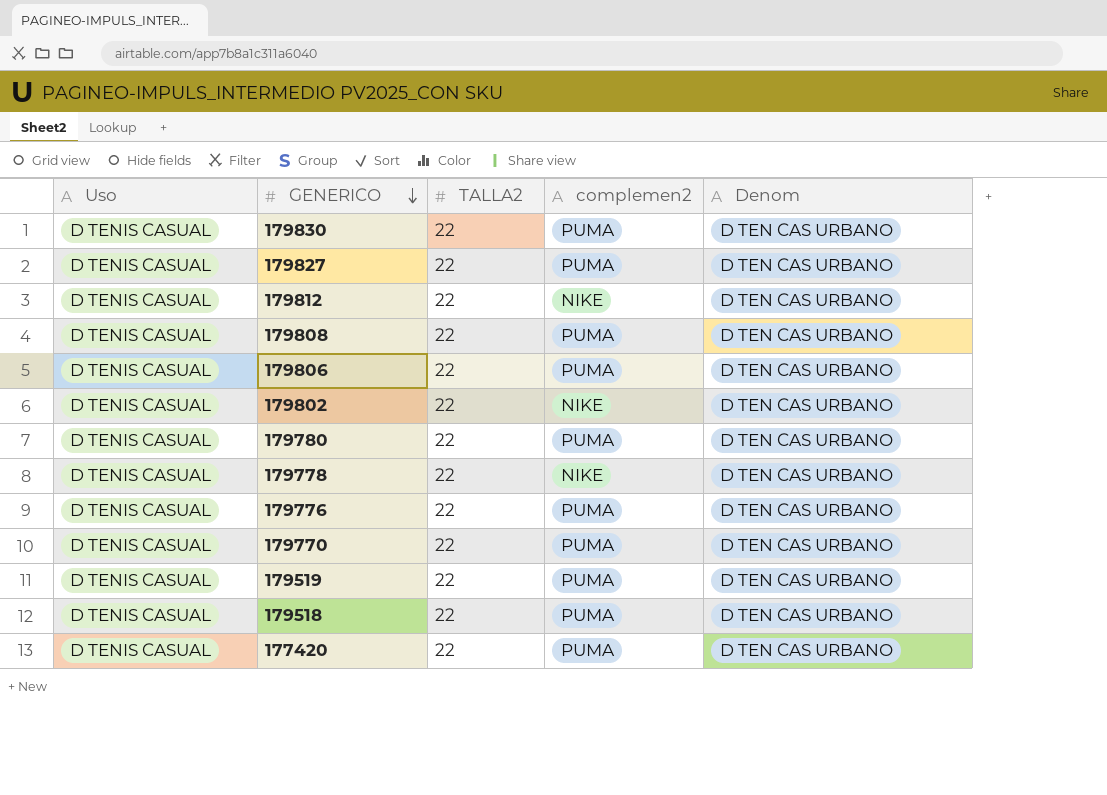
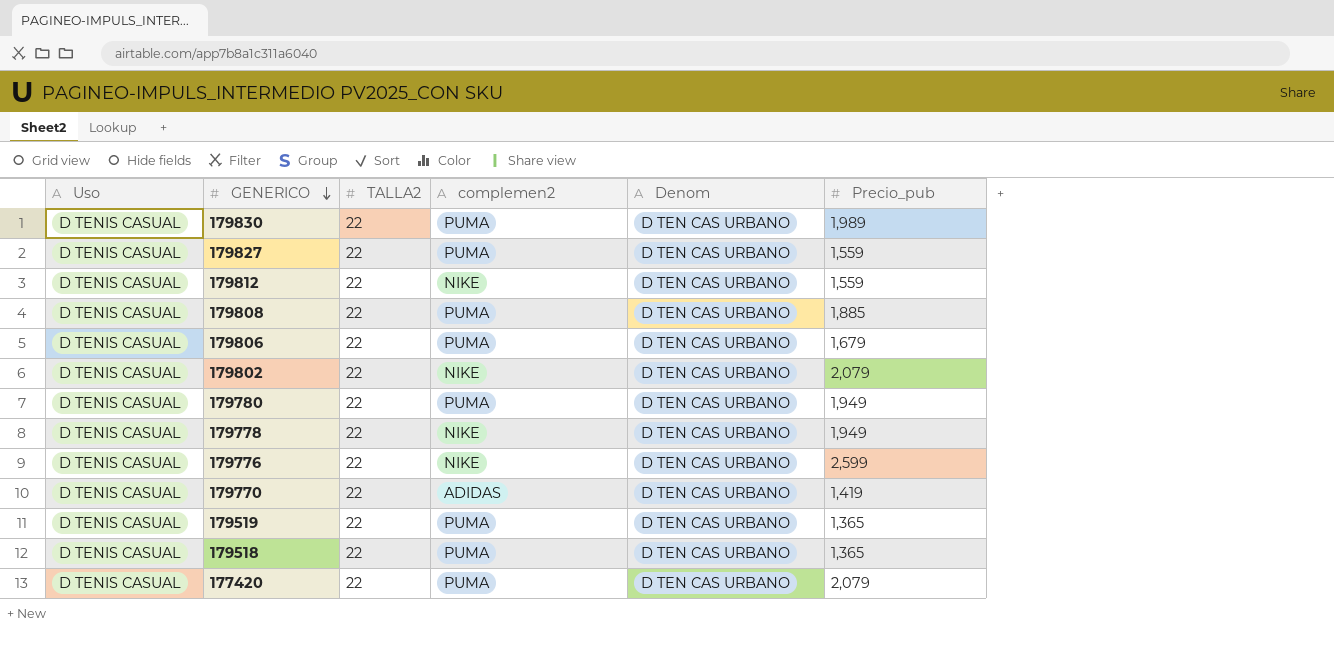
column Precio_pub | position: none -> 6
179776 | complemen2: PUMA -> NIKE
179770 | complemen2: PUMA -> ADIDAS

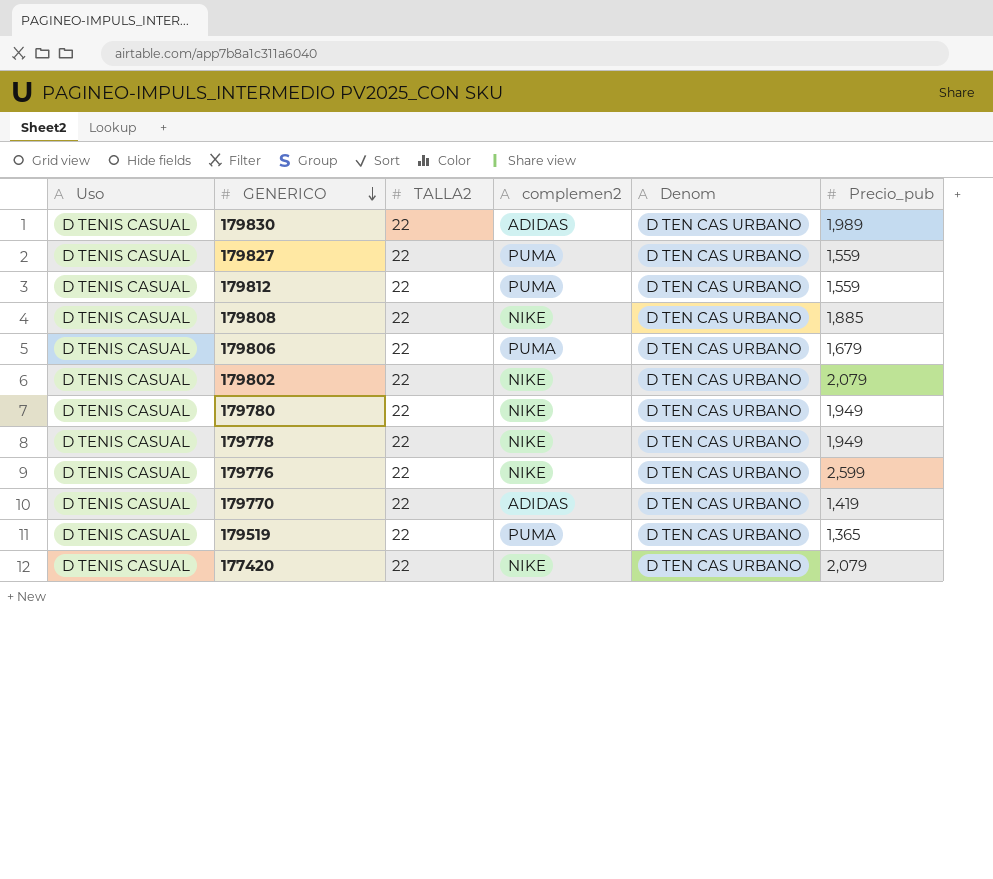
row 179518: D TENIS CASUAL | 22 | PUMA | D TEN CAS URBANO | 1,365 -> none
179830 | complemen2: PUMA -> ADIDAS
179812 | complemen2: NIKE -> PUMA
179808 | complemen2: PUMA -> NIKE
179780 | complemen2: PUMA -> NIKE
177420 | complemen2: PUMA -> NIKE

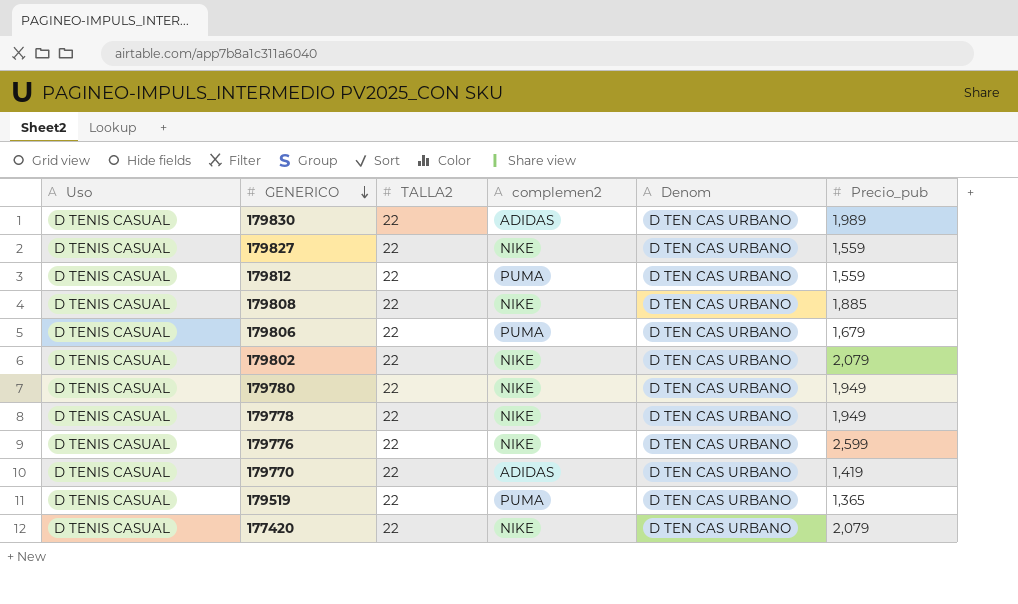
179827 | complemen2: PUMA -> NIKE

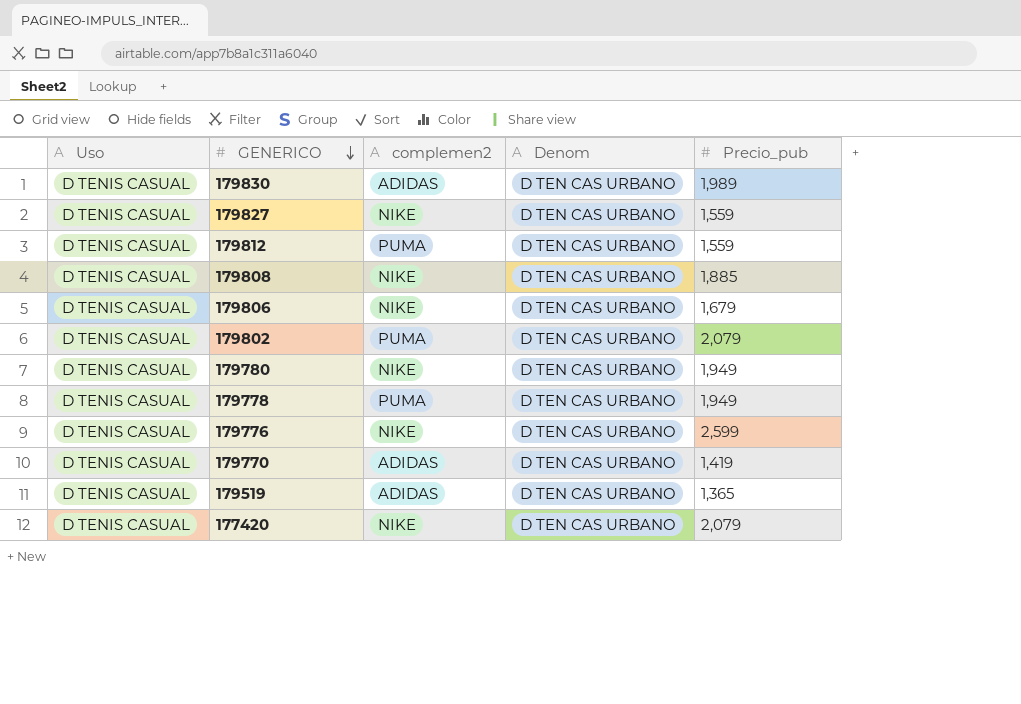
column TALLA2 | position: 3 -> none
179806 | complemen2: PUMA -> NIKE
179802 | complemen2: NIKE -> PUMA
179778 | complemen2: NIKE -> PUMA
179519 | complemen2: PUMA -> ADIDAS

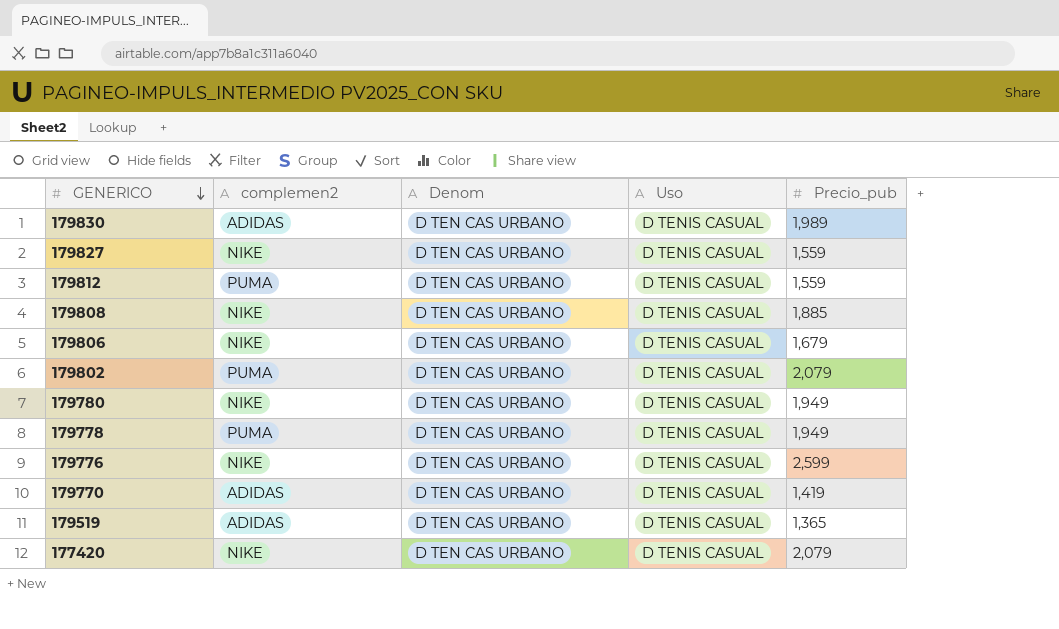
column Uso | position: 1 -> 4

